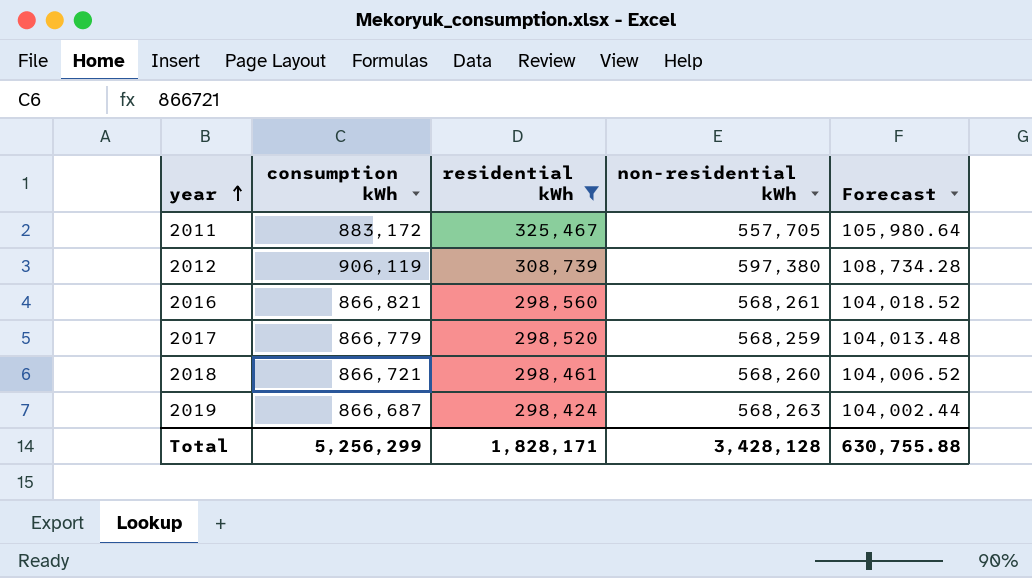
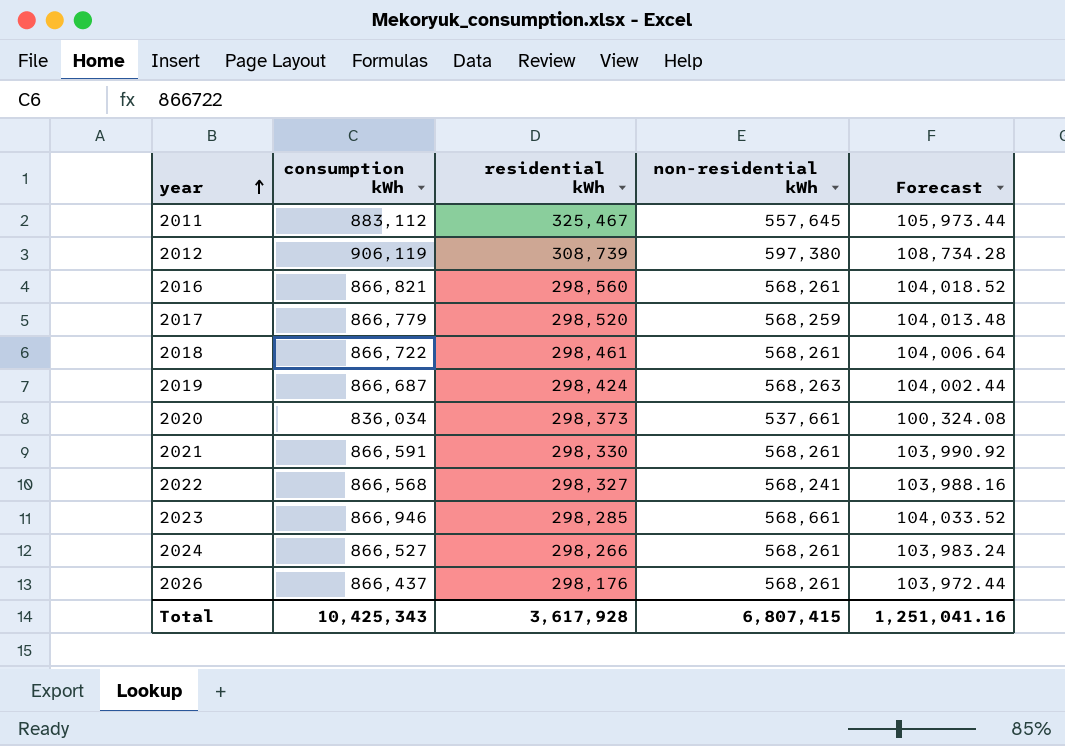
filter: residential kWh >= 298,424 -> none
2011 | consumption kWh: 883,172 -> 883,112
2011 | non-residential kWh: 557,705 -> 557,645
2011 | Forecast: 105,980.64 -> 105,973.44
2018 | consumption kWh: 866,721 -> 866,722
2018 | non-residential kWh: 568,260 -> 568,261
2018 | Forecast: 104,006.52 -> 104,006.64
Total | consumption kWh: 5,256,299 -> 10,425,343
Total | residential kWh: 1,828,171 -> 3,617,928
Total | non-residential kWh: 3,428,128 -> 6,807,415
Total | Forecast: 630,755.88 -> 1,251,041.16

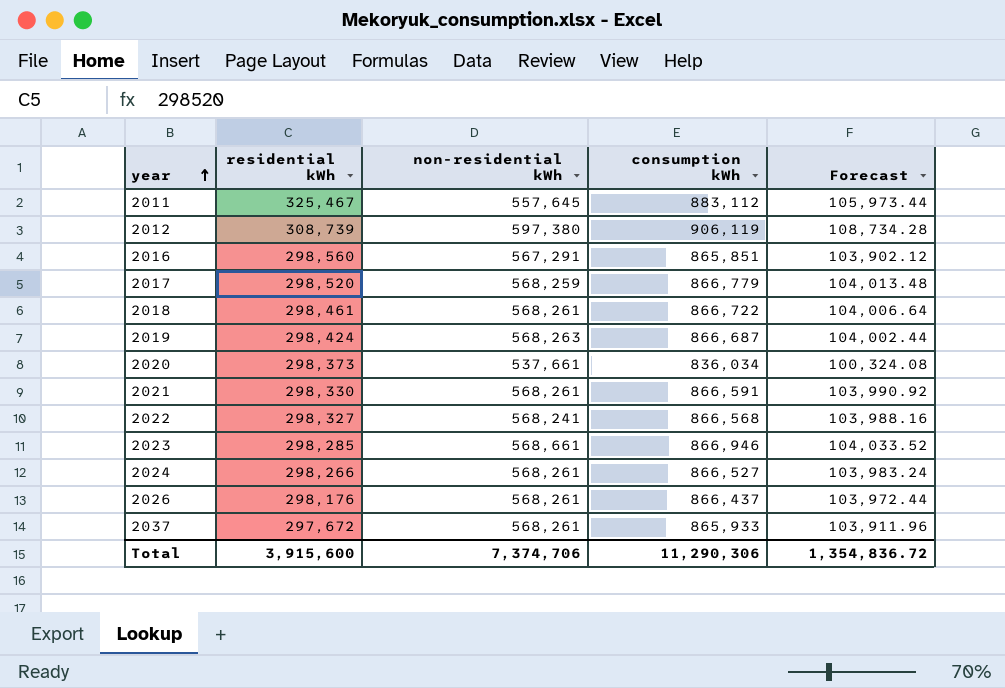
column consumption kWh | position: 2 -> 4
2016 | non-residential kWh: 568,261 -> 567,291
2016 | consumption kWh: 866,821 -> 865,851
2016 | Forecast: 104,018.52 -> 103,902.12
row 2037: none -> 297,672 | 568,261 | 865,933 | 103,911.96
Total | residential kWh: 3,617,928 -> 3,915,600
Total | non-residential kWh: 6,807,415 -> 7,374,706
Total | consumption kWh: 10,425,343 -> 11,290,306
Total | Forecast: 1,251,041.16 -> 1,354,836.72

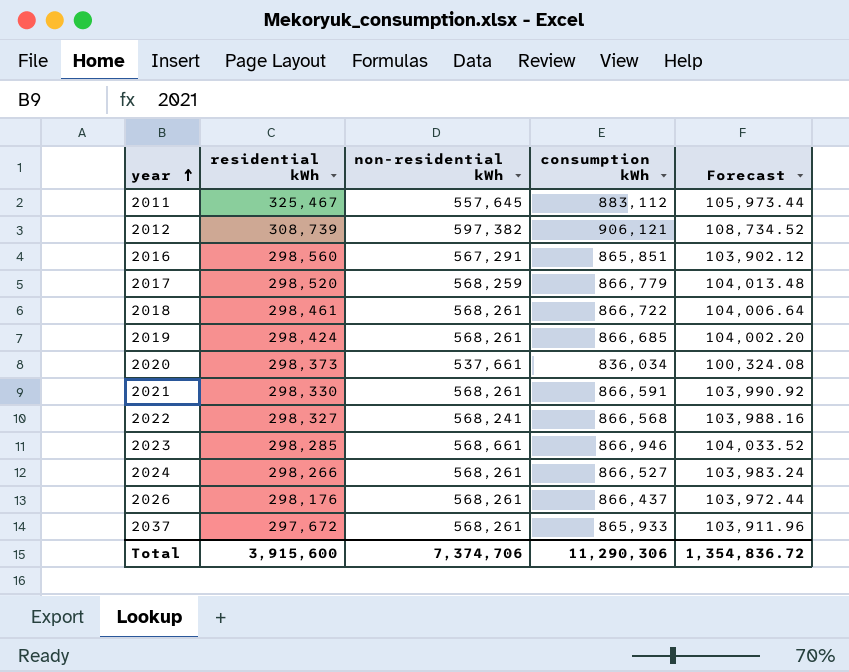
2012 | non-residential kWh: 597,380 -> 597,382
2012 | consumption kWh: 906,119 -> 906,121
2012 | Forecast: 108,734.28 -> 108,734.52
2019 | non-residential kWh: 568,263 -> 568,261
2019 | consumption kWh: 866,687 -> 866,685
2019 | Forecast: 104,002.44 -> 104,002.20

